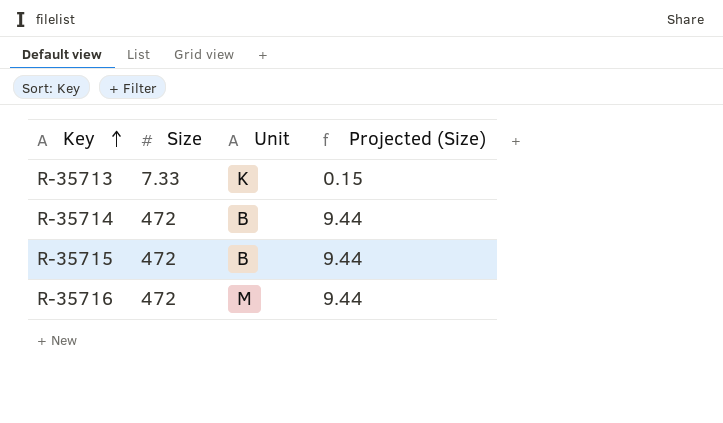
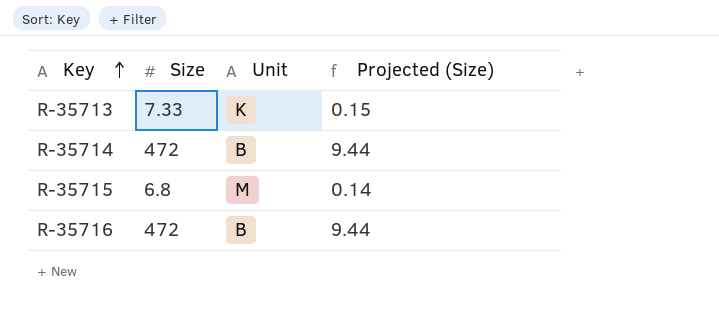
R-35715 | Size: 472 -> 6.8
R-35715 | Unit: B -> M
R-35715 | Projected (Size): 9.44 -> 0.14
R-35716 | Unit: M -> B

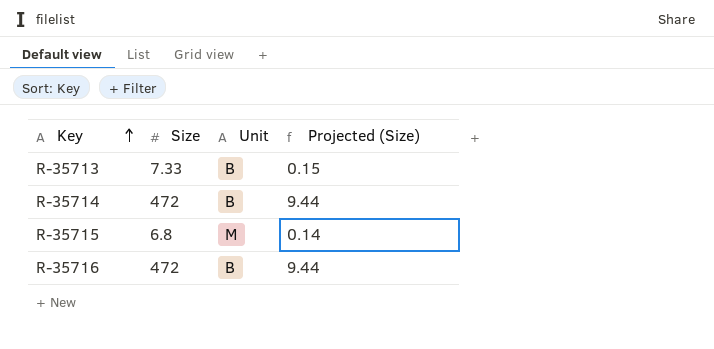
R-35713 | Unit: K -> B

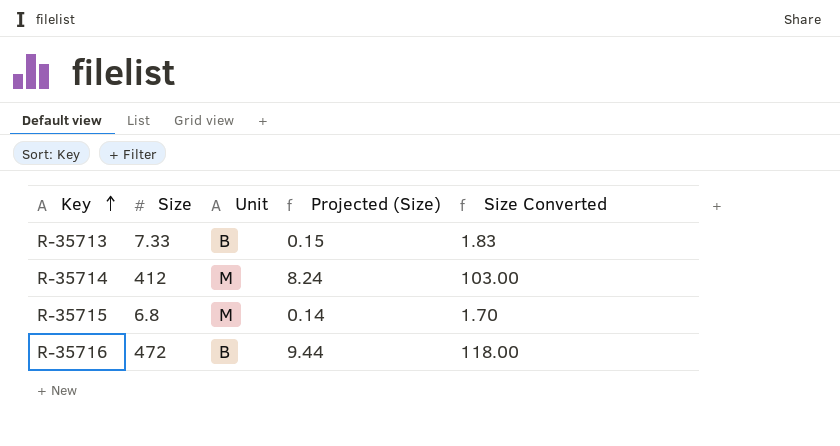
column Size Converted | formula: none -> [Size] * 0.25
R-35714 | Size: 472 -> 412
R-35714 | Unit: B -> M
R-35714 | Projected (Size): 9.44 -> 8.24

